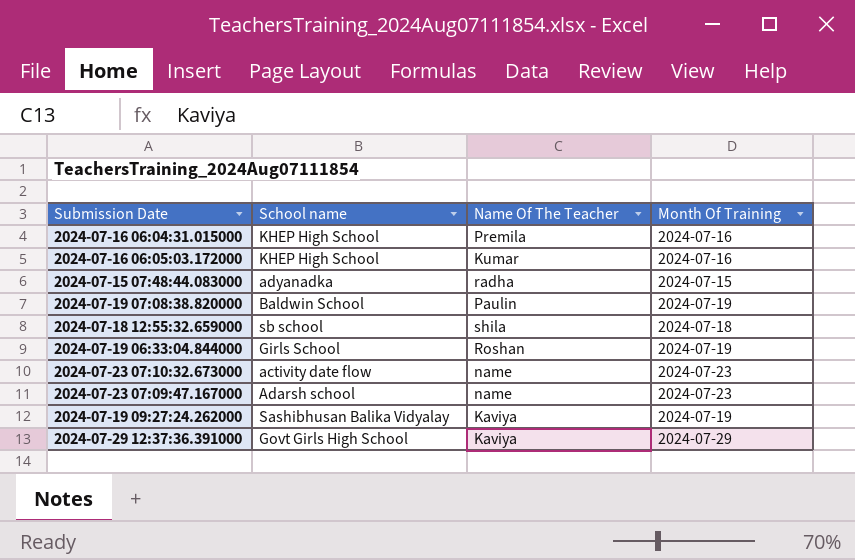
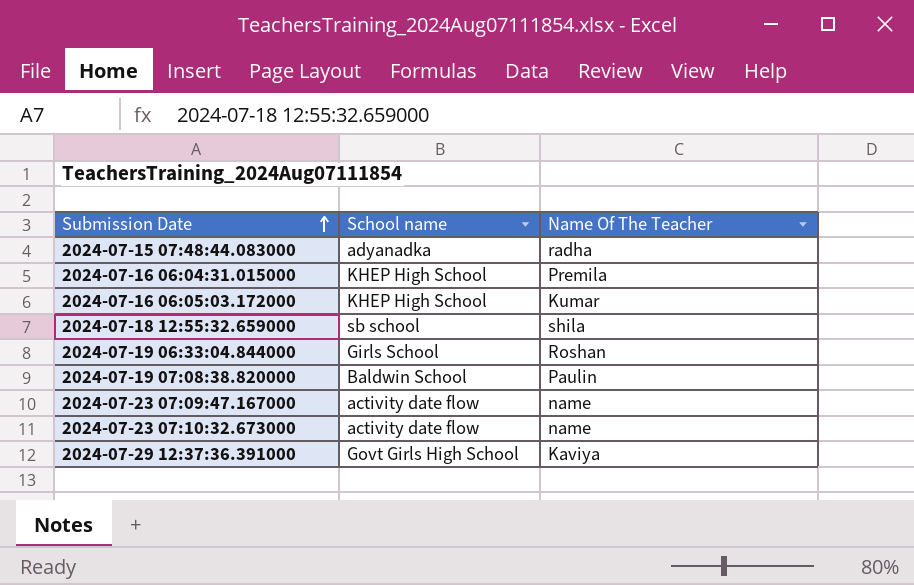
row order: none -> Submission Date ascending
column Month Of Training | position: 4 -> none
row 2024-07-19 09:27:24.262000: Sashibhusan Balika Vidyalay | Kaviya | 2024-07-19 -> none
2024-07-23 07:09:47.167000 | School name: Adarsh school -> activity date flow

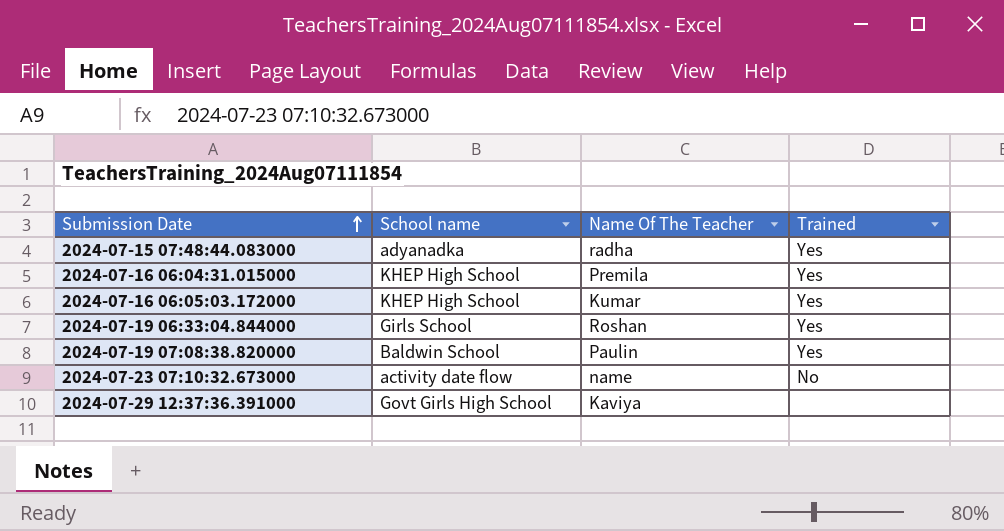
column Trained | position: none -> 4
row 2024-07-18 12:55:32.659000: sb school | shila -> none
row 2024-07-23 07:09:47.167000: activity date flow | name -> none

